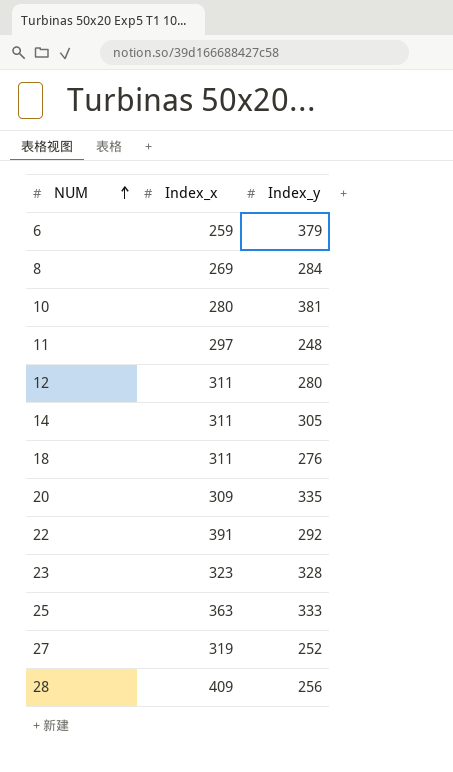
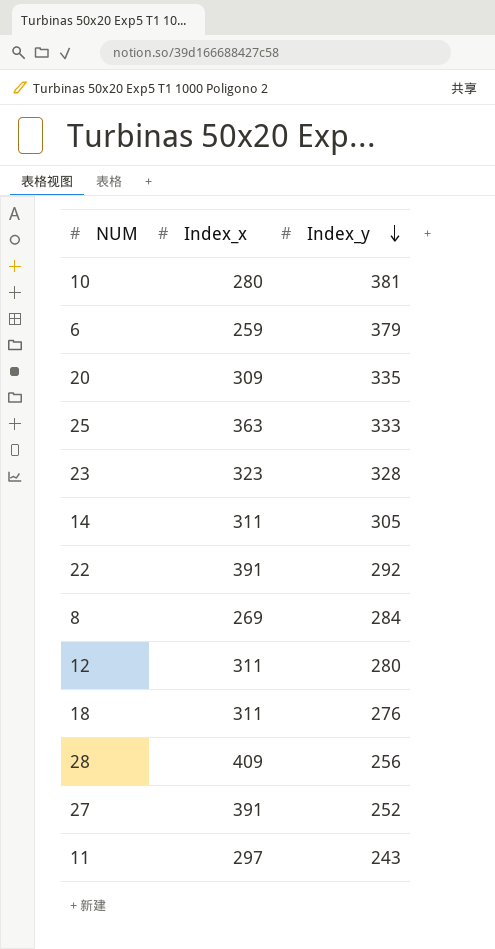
row order: NUM ascending -> Index_y descending
27 | Index_x: 319 -> 391
11 | Index_y: 248 -> 243

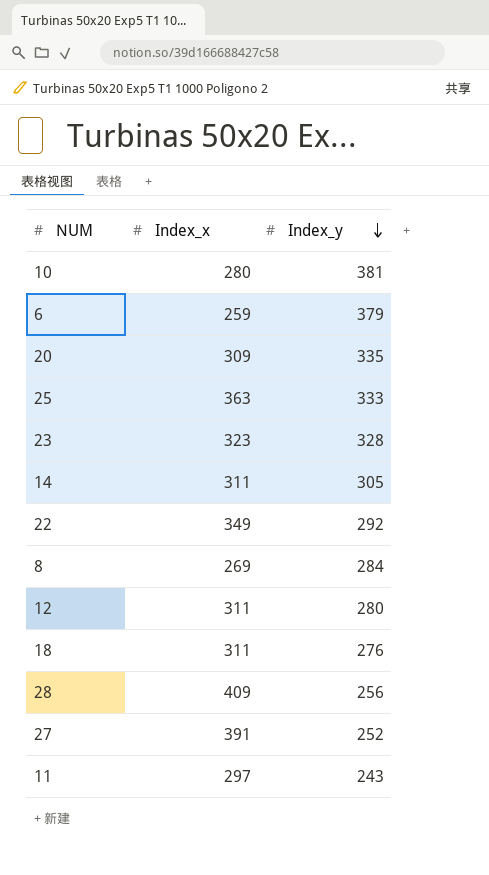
22 | Index_x: 391 -> 349

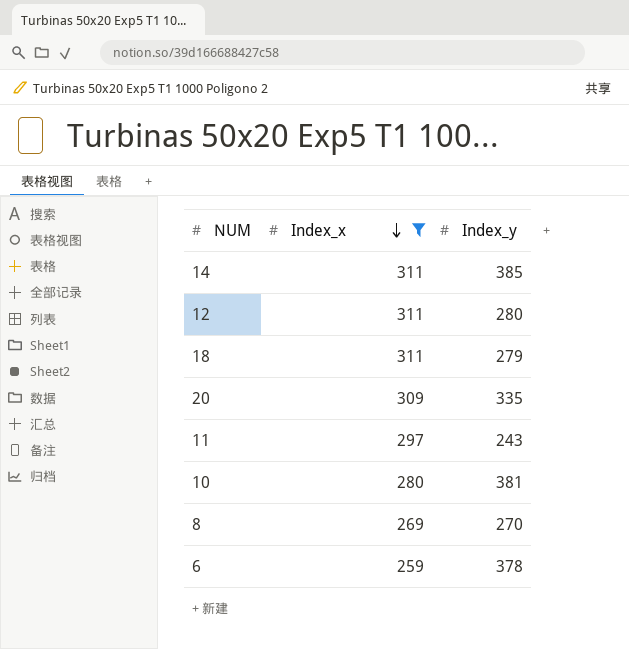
filter: none -> Index_x <= 311
row order: Index_y descending -> Index_x descending
14 | Index_y: 305 -> 385
18 | Index_y: 276 -> 279
8 | Index_y: 284 -> 270
6 | Index_y: 379 -> 378

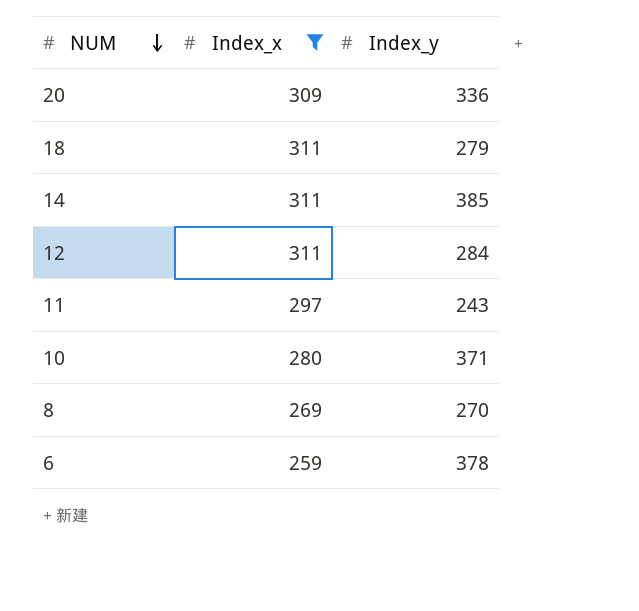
row order: Index_x descending -> NUM descending
20 | Index_y: 335 -> 336
12 | Index_y: 280 -> 284
10 | Index_y: 381 -> 371

